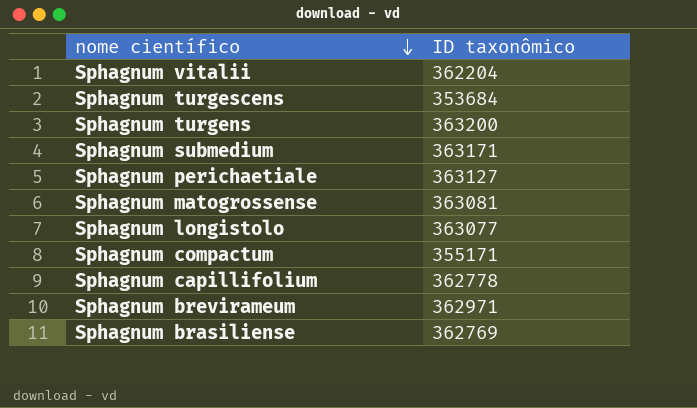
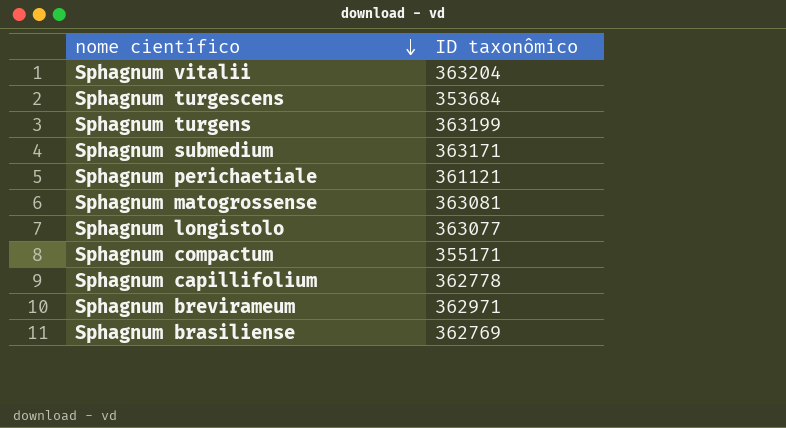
Sphagnum vitalii | ID taxonômico: 362204 -> 363204
Sphagnum turgens | ID taxonômico: 363200 -> 363199
Sphagnum perichaetiale | ID taxonômico: 363127 -> 361121

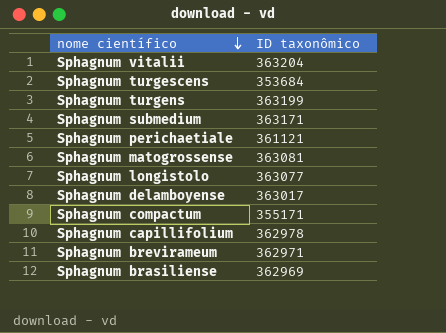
row Sphagnum delamboyense: none -> 363017
Sphagnum capillifolium | ID taxonômico: 362778 -> 362978
Sphagnum brasiliense | ID taxonômico: 362769 -> 362969

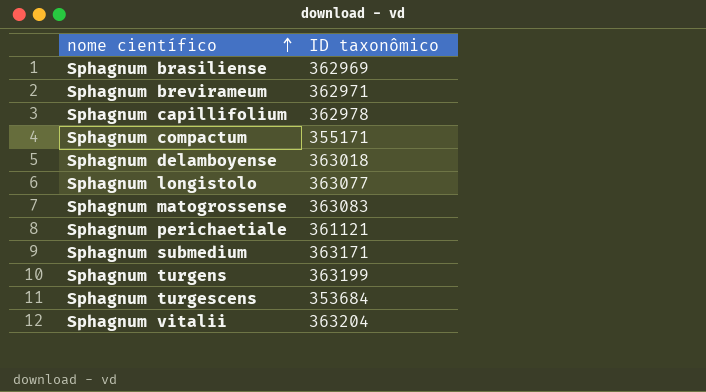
row order: nome científico descending -> nome científico ascending
Sphagnum delamboyense | ID taxonômico: 363017 -> 363018
Sphagnum matogrossense | ID taxonômico: 363081 -> 363083

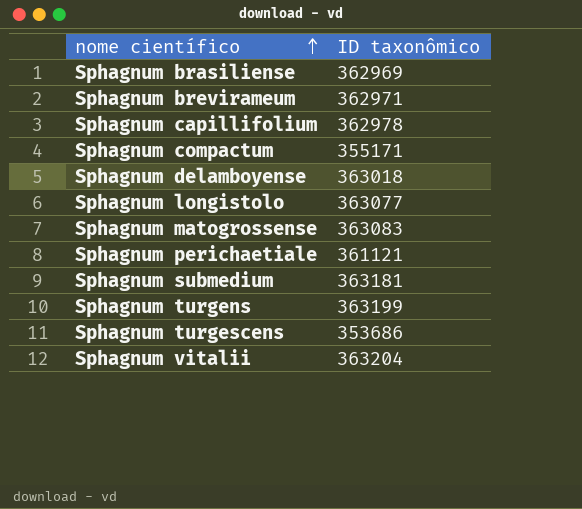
Sphagnum submedium | ID taxonômico: 363171 -> 363181
Sphagnum turgescens | ID taxonômico: 353684 -> 353686

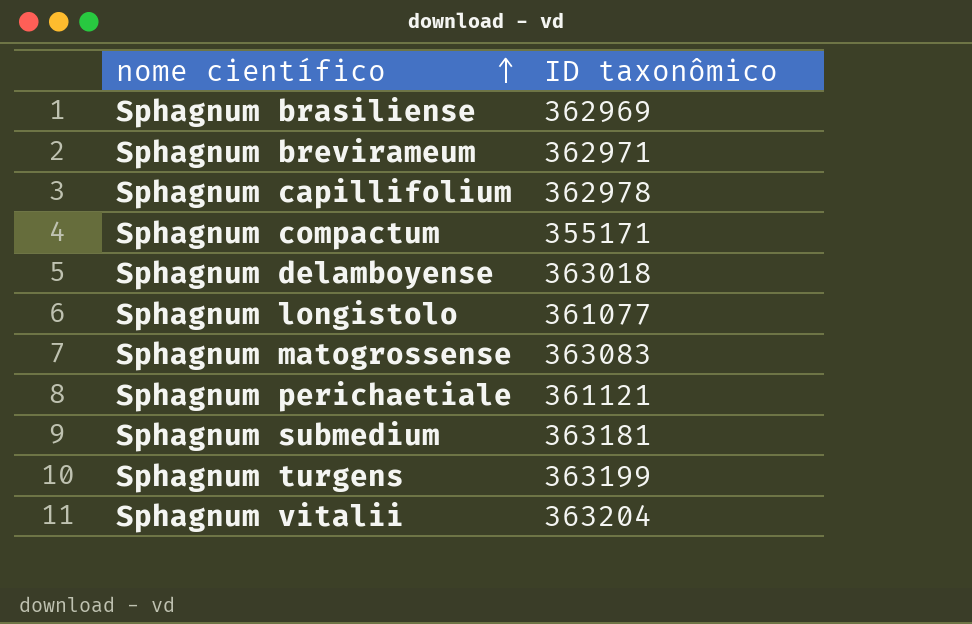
row Sphagnum turgescens: 353686 -> none
Sphagnum longistolo | ID taxonômico: 363077 -> 361077

